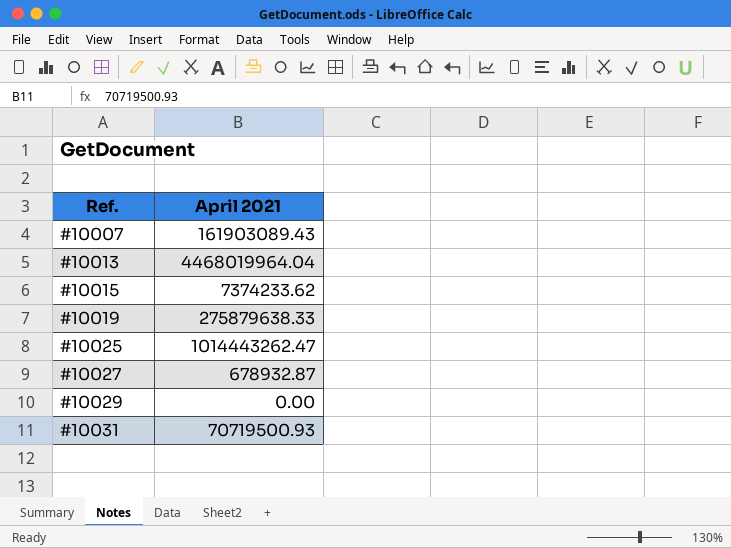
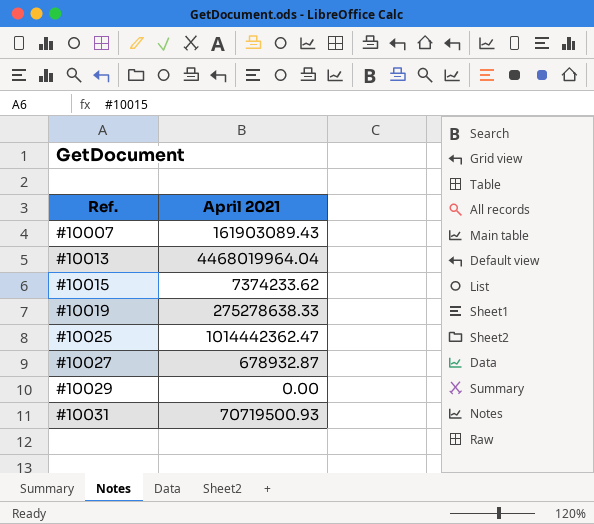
#10019 | April 2021: 275879638.33 -> 275278638.33
#10025 | April 2021: 1014443262.47 -> 1014442362.47

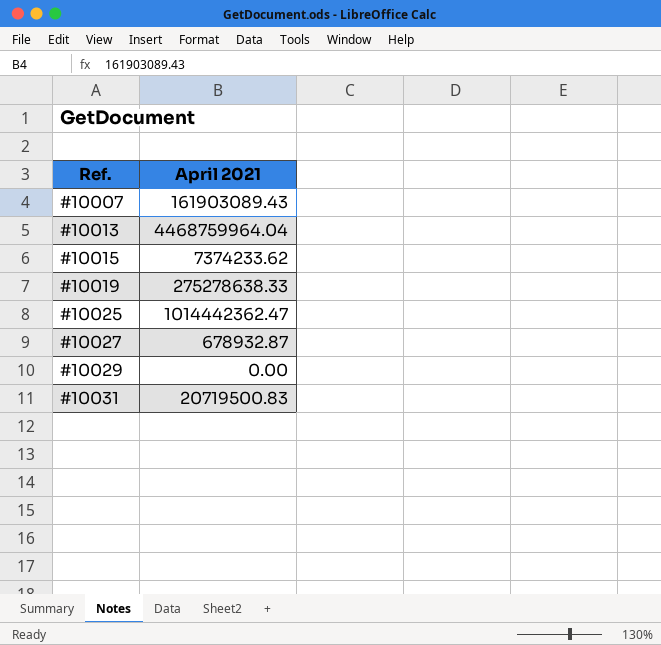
#10013 | April 2021: 4468019964.04 -> 4468759964.04
#10031 | April 2021: 70719500.93 -> 20719500.83

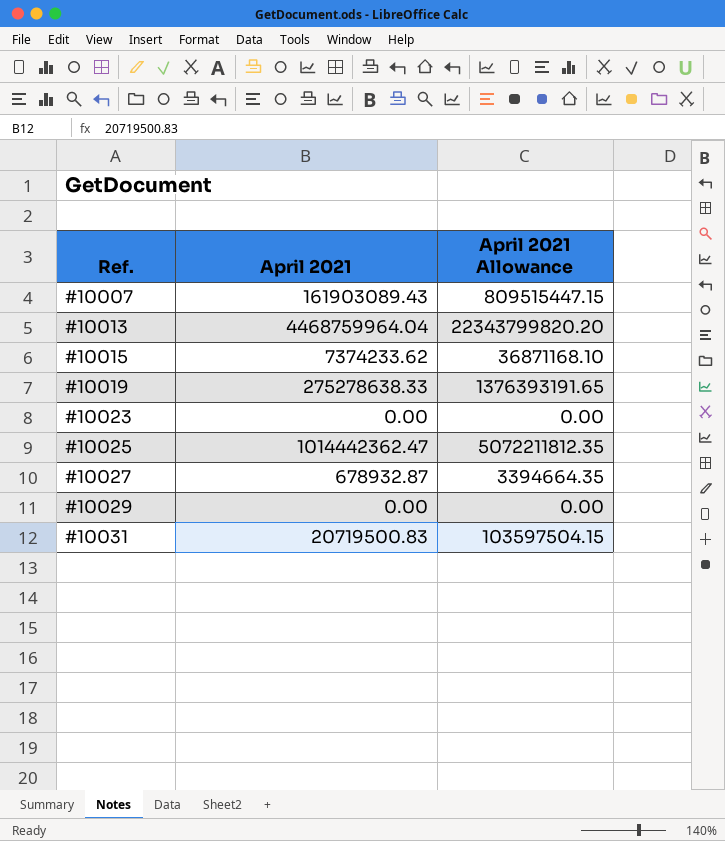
column April 2021 Allowance | formula: none -> [April 2021] * 5
row #10023: none -> 0.00 | 0.00

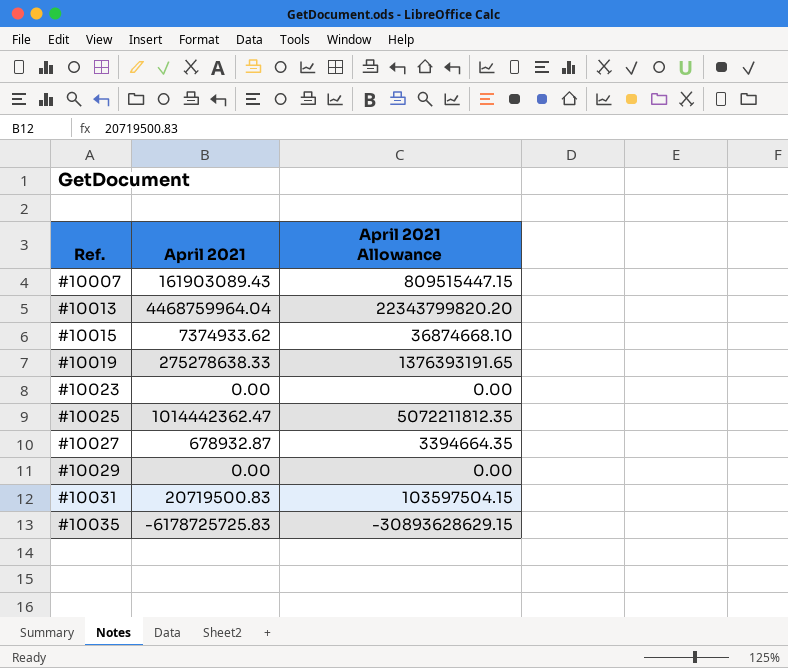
#10015 | April 2021: 7374233.62 -> 7374933.62
#10015 | April 2021 Allowance: 36871168.10 -> 36874668.10
row #10035: none -> -6178725725.83 | -30893628629.15

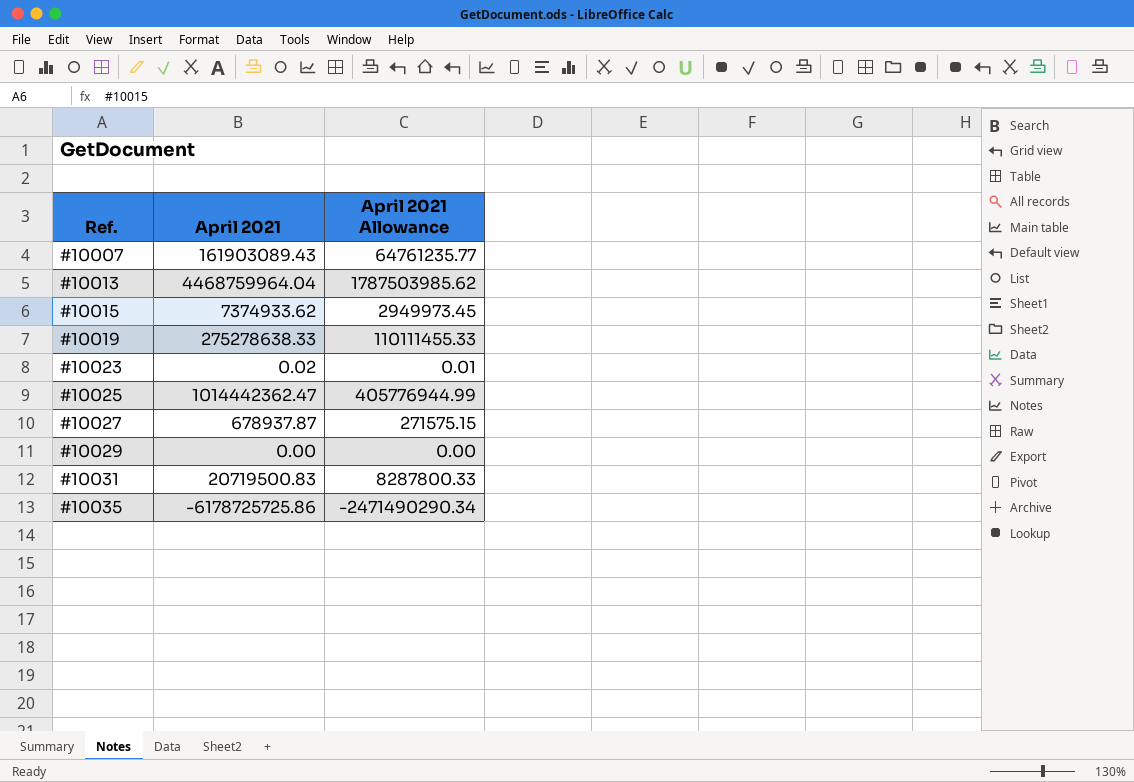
column April 2021 Allowance | formula: [April 2021] * 5 -> [April 2021] * 0.4
#10023 | April 2021: 0.00 -> 0.02
#10027 | April 2021: 678932.87 -> 678937.87
#10035 | April 2021: -6178725725.83 -> -6178725725.86

